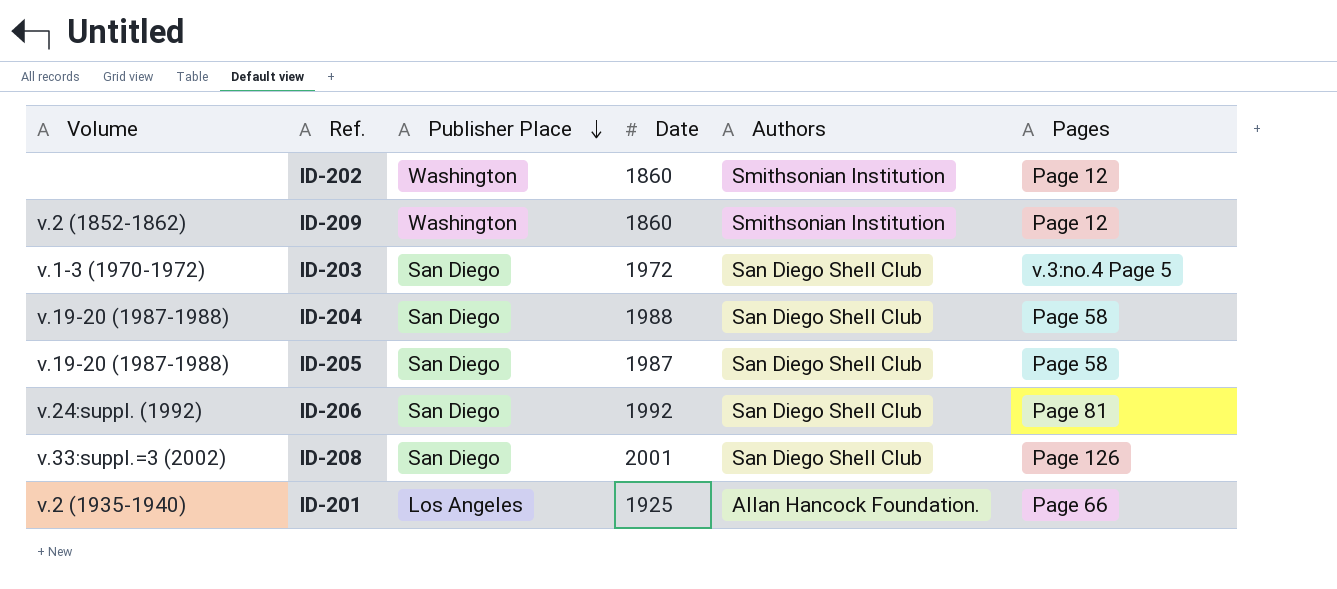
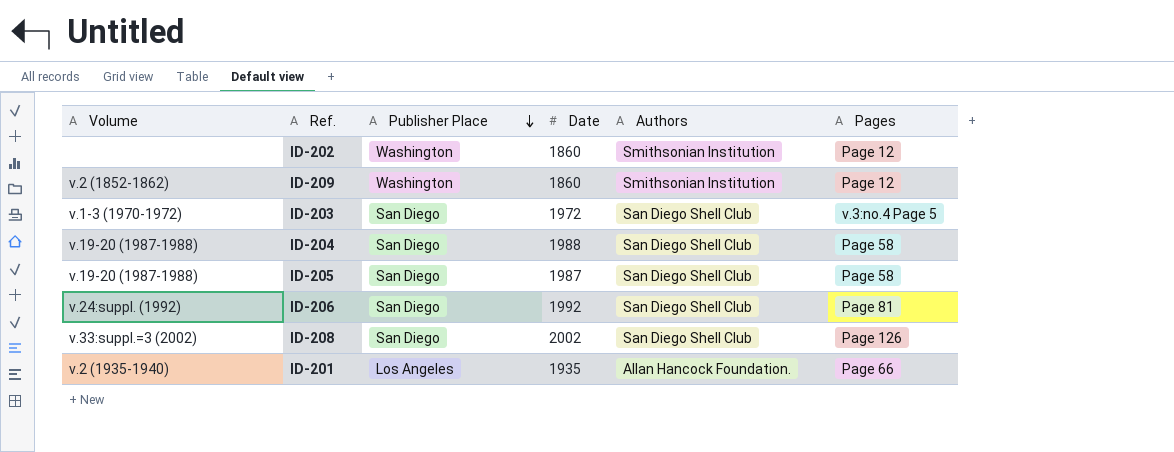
ID-208 | Date: 2001 -> 2002
ID-201 | Date: 1925 -> 1935

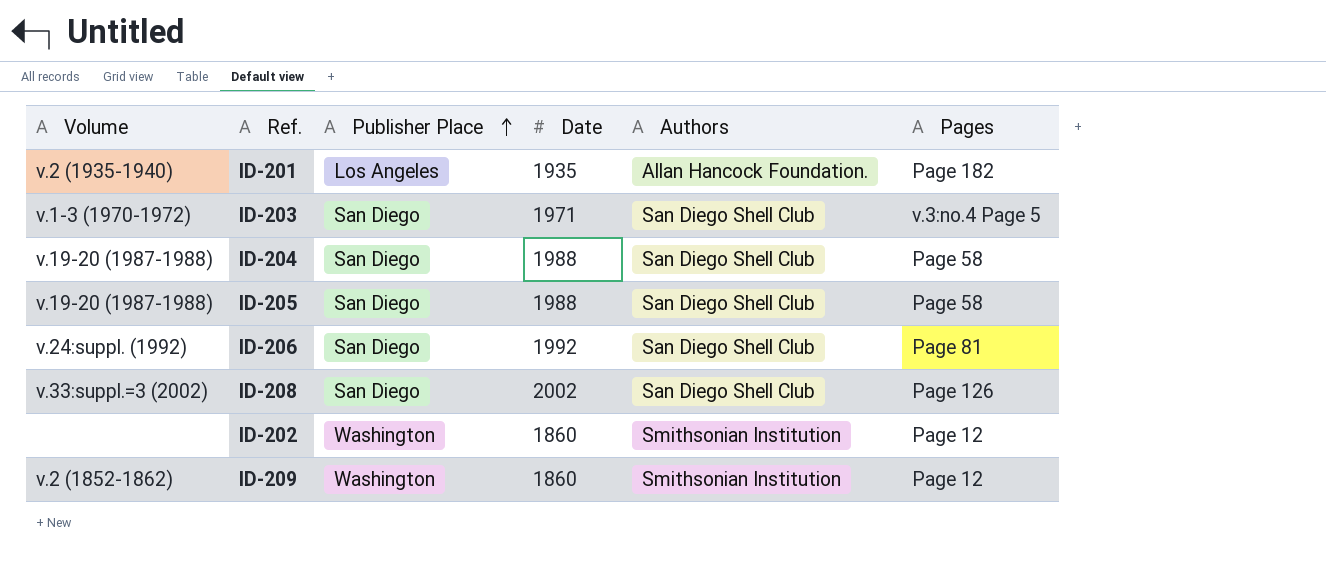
row order: Publisher Place descending -> Publisher Place ascending
ID-201 | Pages: Page 66 -> Page 182
ID-203 | Date: 1972 -> 1971
ID-205 | Date: 1987 -> 1988

